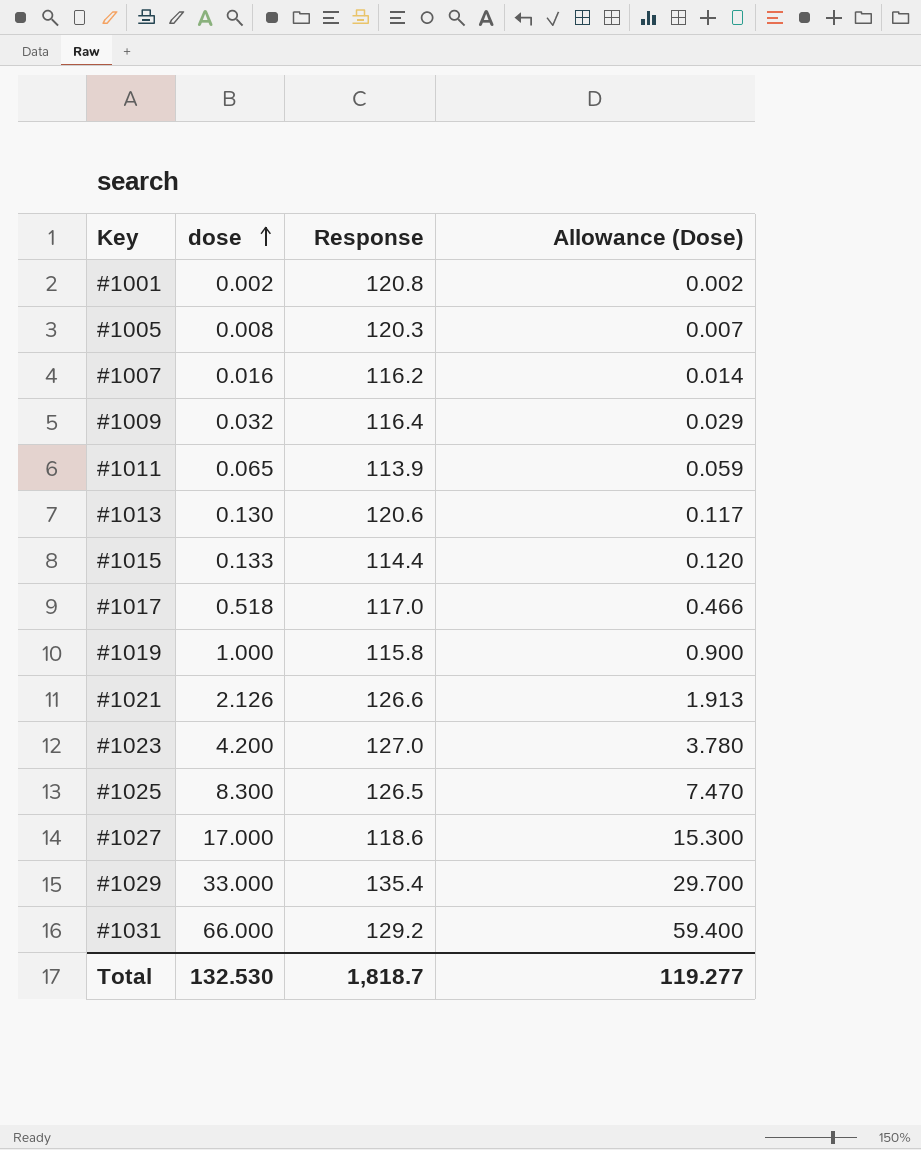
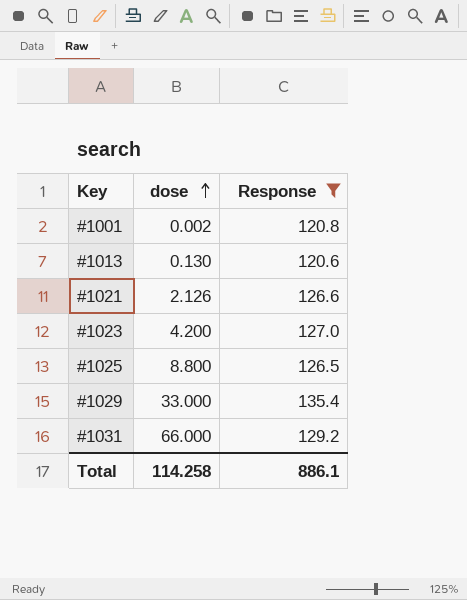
filter: none -> Response >= 120.6
column Allowance (Dose) | formula: [dose] * 0.9 -> none
#1025 | dose: 8.300 -> 8.800
Total | dose: 132.530 -> 114.258
Total | Response: 1,818.7 -> 886.1

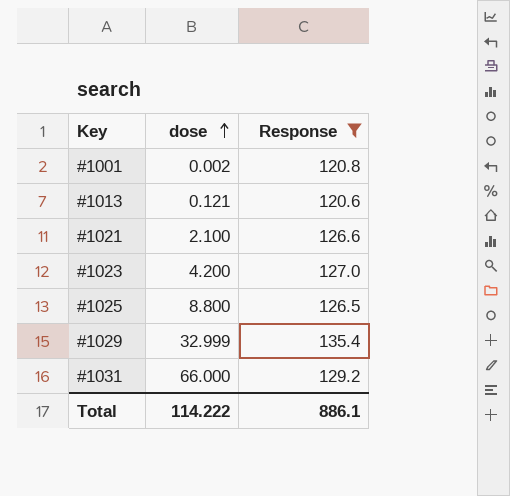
#1013 | dose: 0.130 -> 0.121
#1021 | dose: 2.126 -> 2.100
#1029 | dose: 33.000 -> 32.999
Total | dose: 114.258 -> 114.222

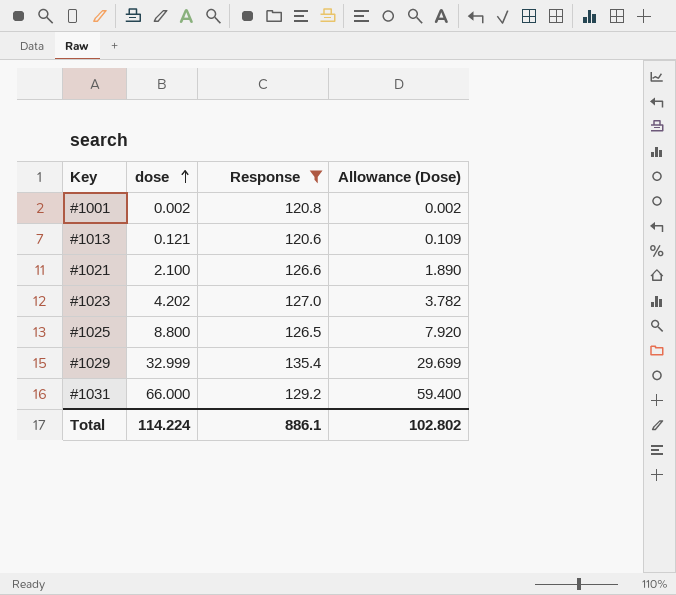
column Allowance (Dose) | formula: none -> [dose] * 0.9
#1023 | dose: 4.200 -> 4.202
Total | dose: 114.222 -> 114.224

